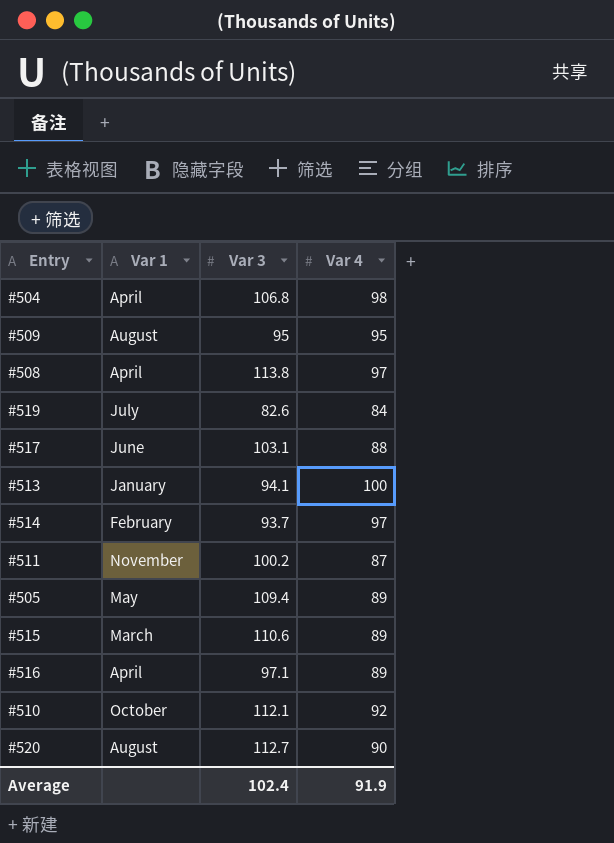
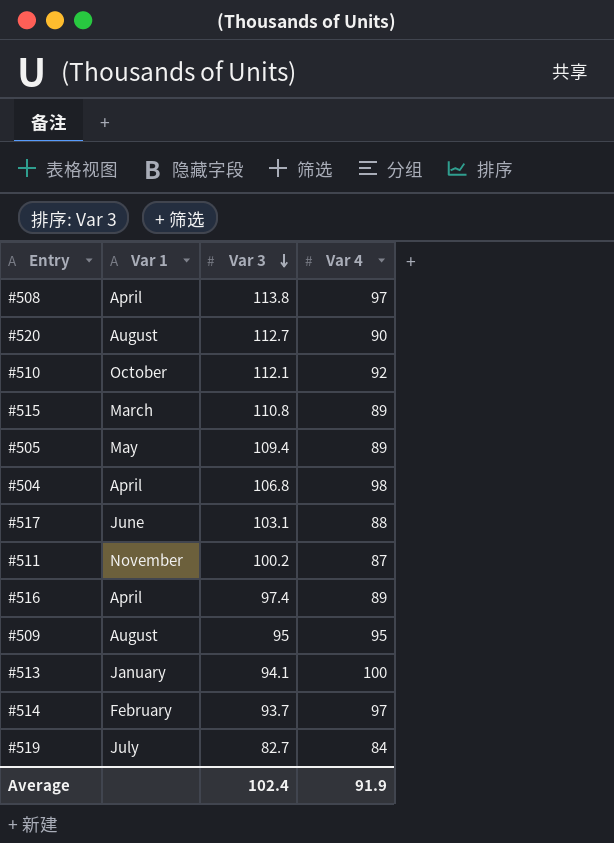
row order: none -> Var 3 descending
#515 | Var 3: 110.6 -> 110.8
#516 | Var 3: 97.1 -> 97.4
#519 | Var 3: 82.6 -> 82.7

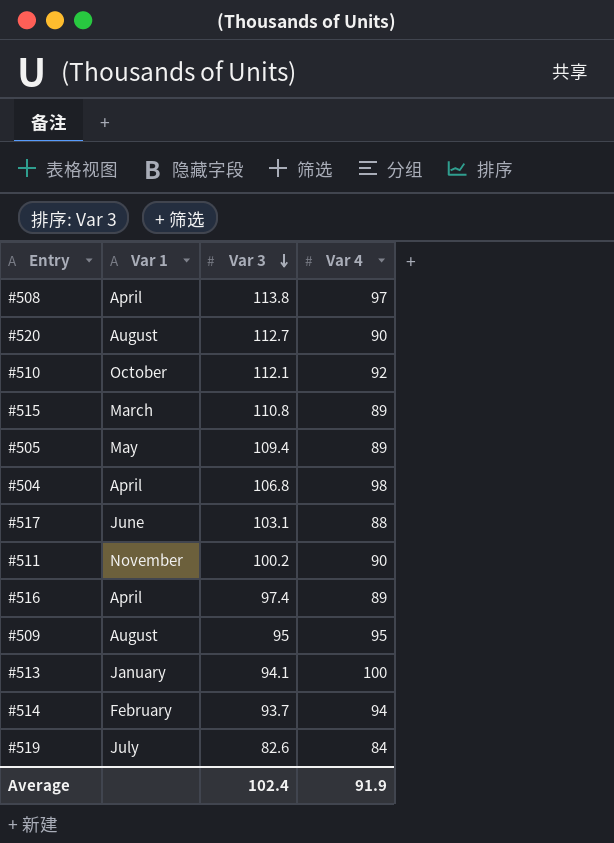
#511 | Var 4: 87 -> 90
#514 | Var 4: 97 -> 94
#519 | Var 3: 82.7 -> 82.6

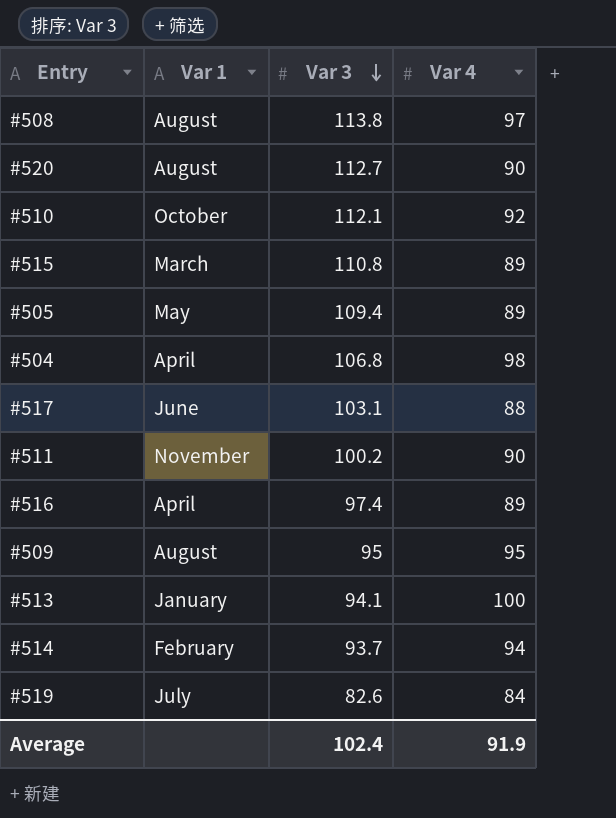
#508 | Var 1: April -> August

